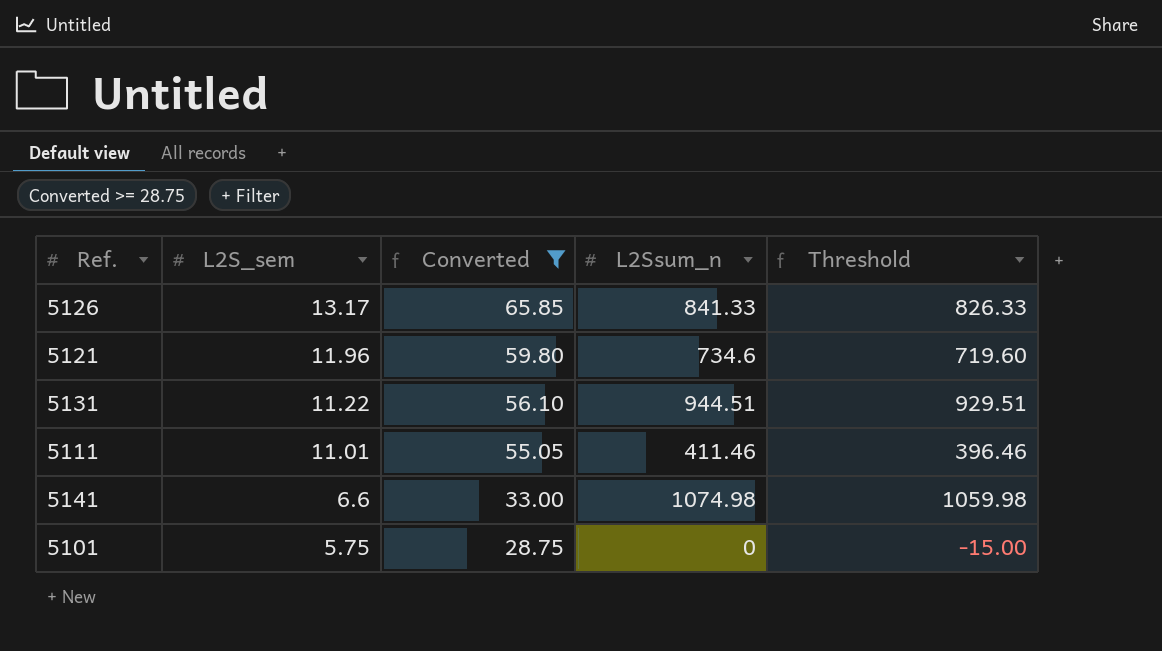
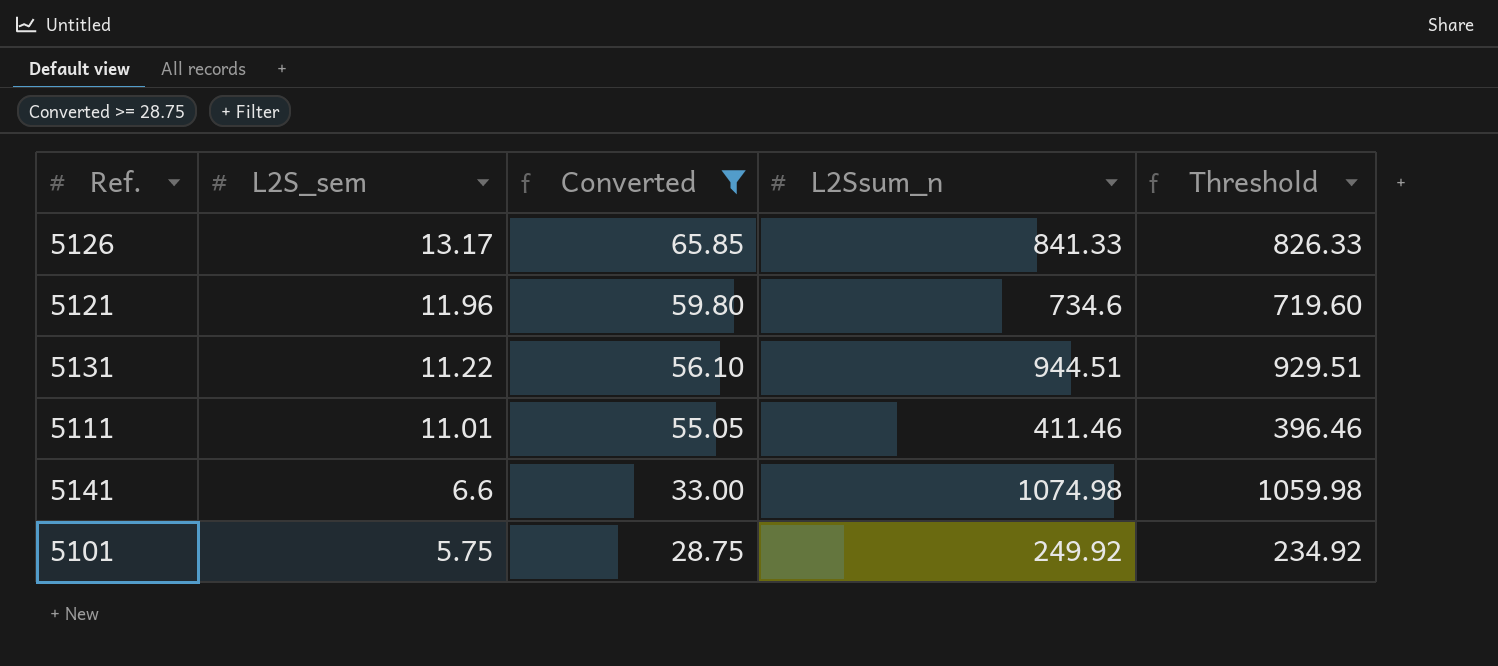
5101 | L2Ssum_n: 0 -> 249.92
5101 | Threshold: -15.00 -> 234.92

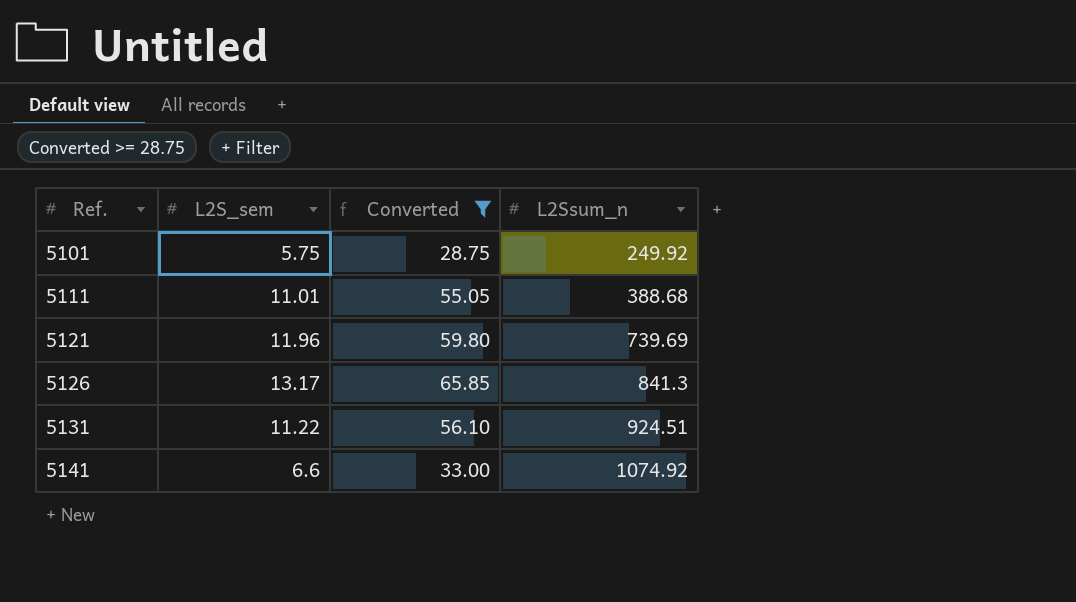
row order: L2S_sem descending -> Ref. ascending
column Threshold | formula: [L2Ssum_n] - 15 -> none
5111 | L2Ssum_n: 411.46 -> 388.68
5121 | L2Ssum_n: 734.6 -> 739.69
5126 | L2Ssum_n: 841.33 -> 841.3
5131 | L2Ssum_n: 944.51 -> 924.51
5141 | L2Ssum_n: 1074.98 -> 1074.92

